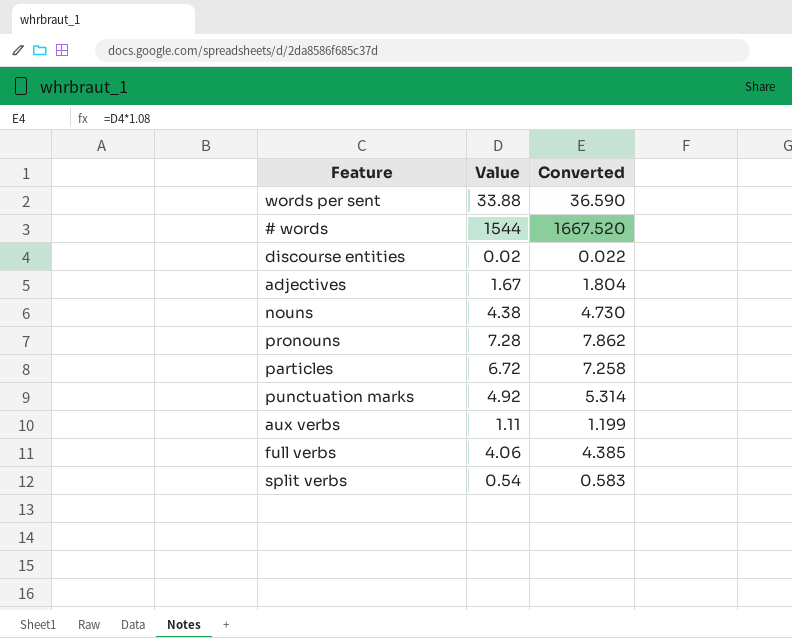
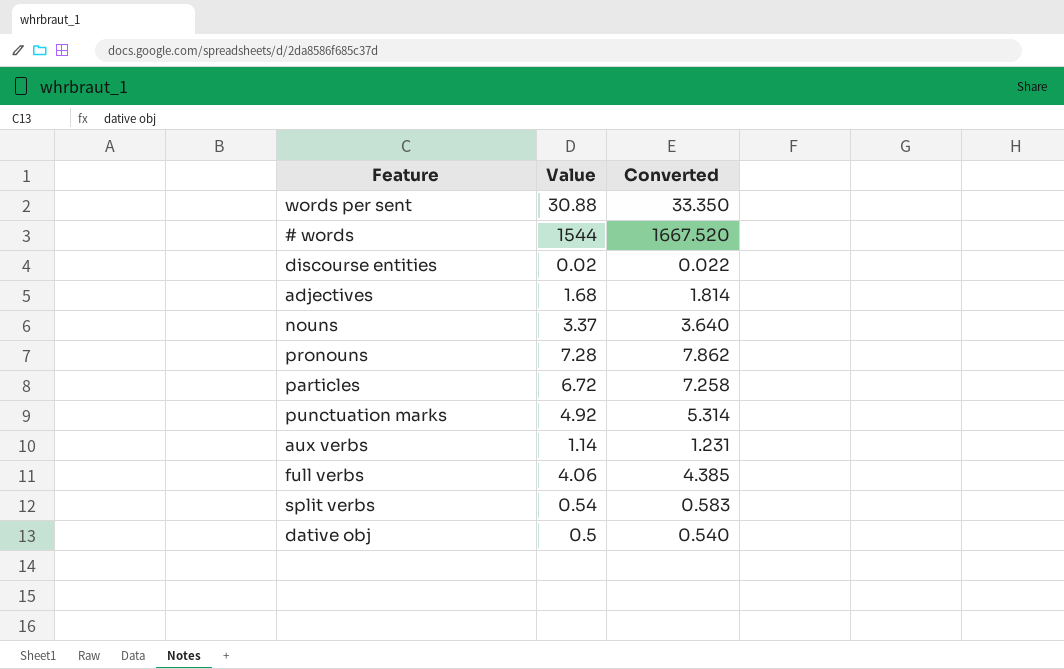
words per sent | Value: 33.88 -> 30.88
words per sent | Converted: 36.590 -> 33.350
adjectives | Value: 1.67 -> 1.68
adjectives | Converted: 1.804 -> 1.814
nouns | Value: 4.38 -> 3.37
nouns | Converted: 4.730 -> 3.640
aux verbs | Value: 1.11 -> 1.14
aux verbs | Converted: 1.199 -> 1.231
row dative obj: none -> 0.5 | 0.540

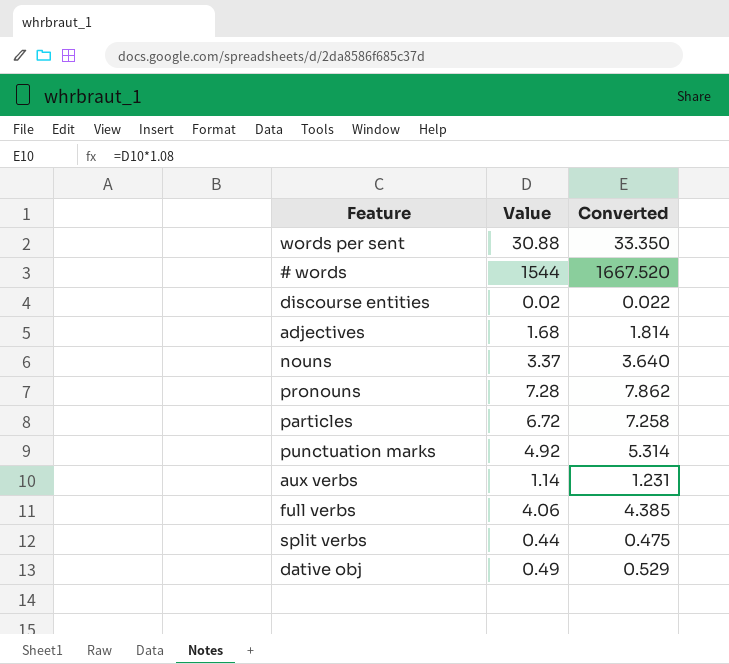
split verbs | Value: 0.54 -> 0.44
split verbs | Converted: 0.583 -> 0.475
dative obj | Value: 0.5 -> 0.49
dative obj | Converted: 0.540 -> 0.529

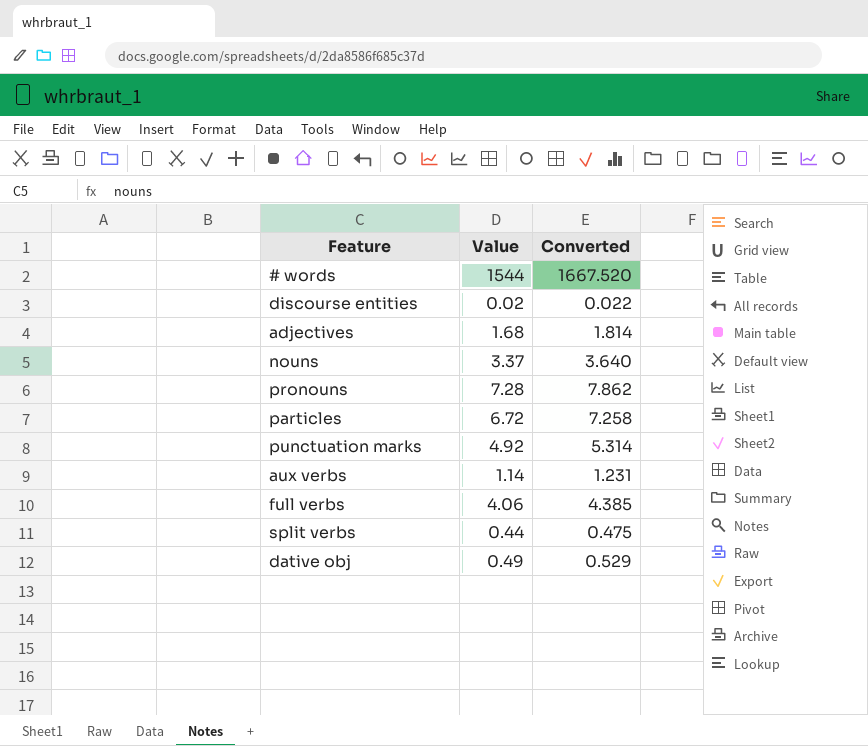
row words per sent: 30.88 | 33.350 -> none

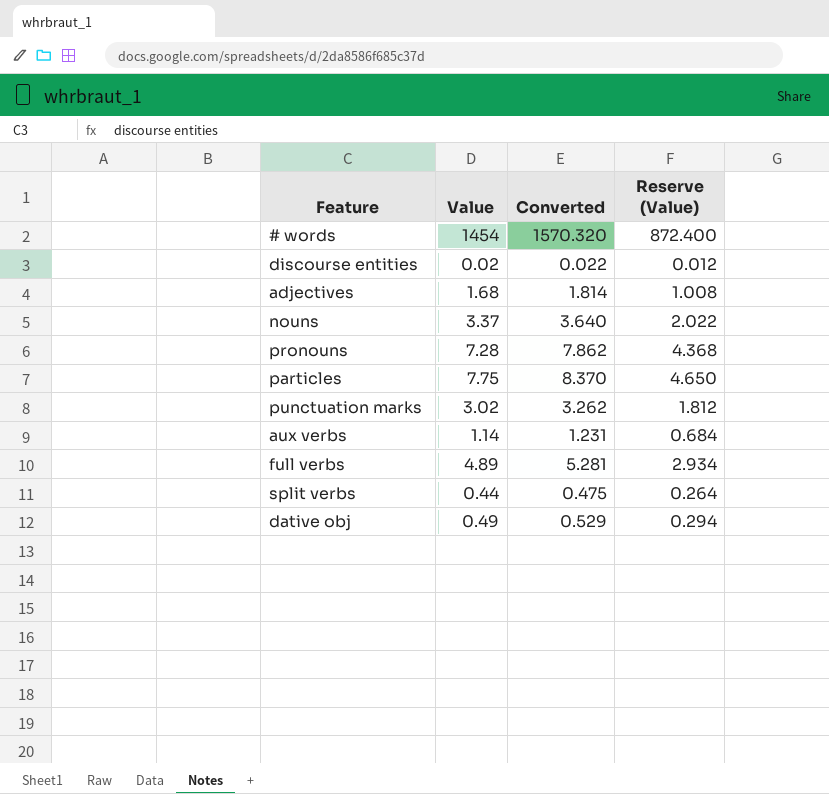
column Reserve (Value) | formula: none -> [Value] * 0.6
# words | Value: 1544 -> 1454
# words | Converted: 1667.520 -> 1570.320
particles | Value: 6.72 -> 7.75
particles | Converted: 7.258 -> 8.370
punctuation marks | Value: 4.92 -> 3.02
punctuation marks | Converted: 5.314 -> 3.262
full verbs | Value: 4.06 -> 4.89
full verbs | Converted: 4.385 -> 5.281

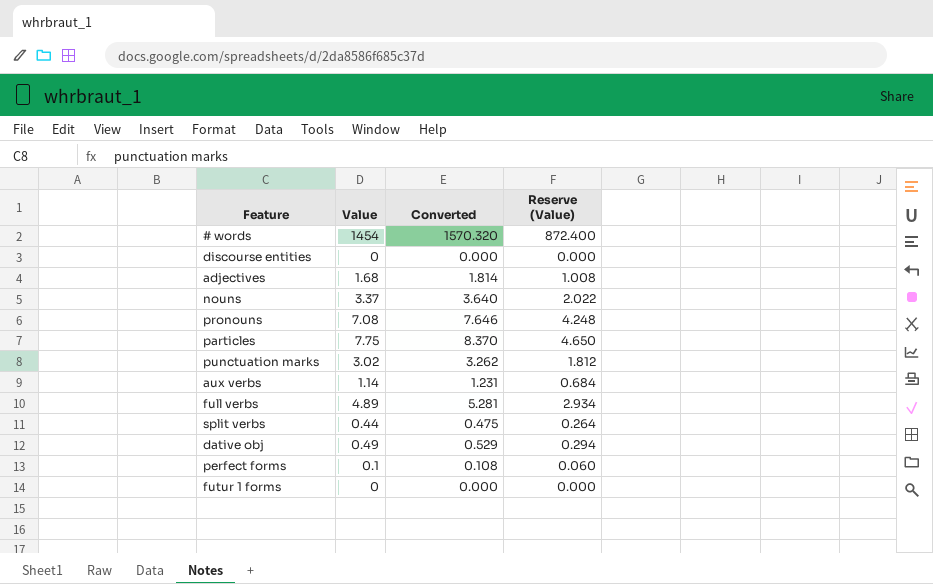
discourse entities | Value: 0.02 -> 0
discourse entities | Converted: 0.022 -> 0.000
discourse entities | Reserve (Value): 0.012 -> 0.000
pronouns | Value: 7.28 -> 7.08
pronouns | Converted: 7.862 -> 7.646
pronouns | Reserve (Value): 4.368 -> 4.248
row perfect forms: none -> 0.1 | 0.108 | 0.060
row futur 1 forms: none -> 0 | 0.000 | 0.000

